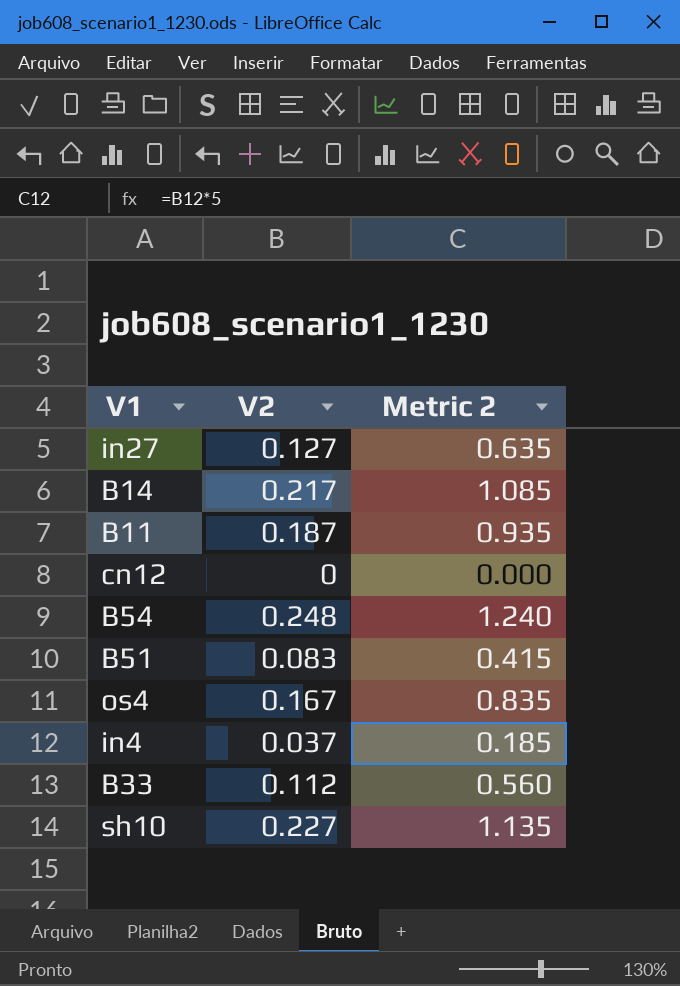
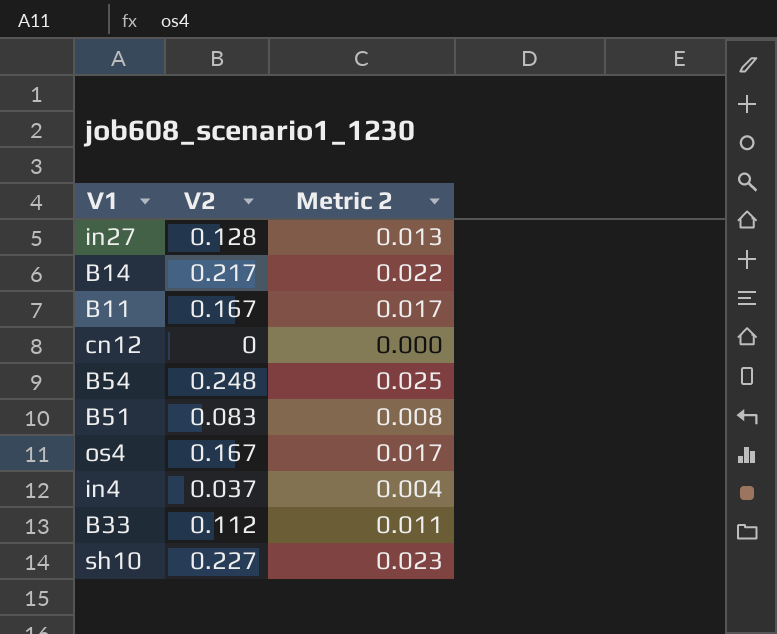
column Metric 2 | formula: [V2] * 5 -> [V2] * 0.1
in27 | V2: 0.127 -> 0.128
B11 | V2: 0.187 -> 0.167

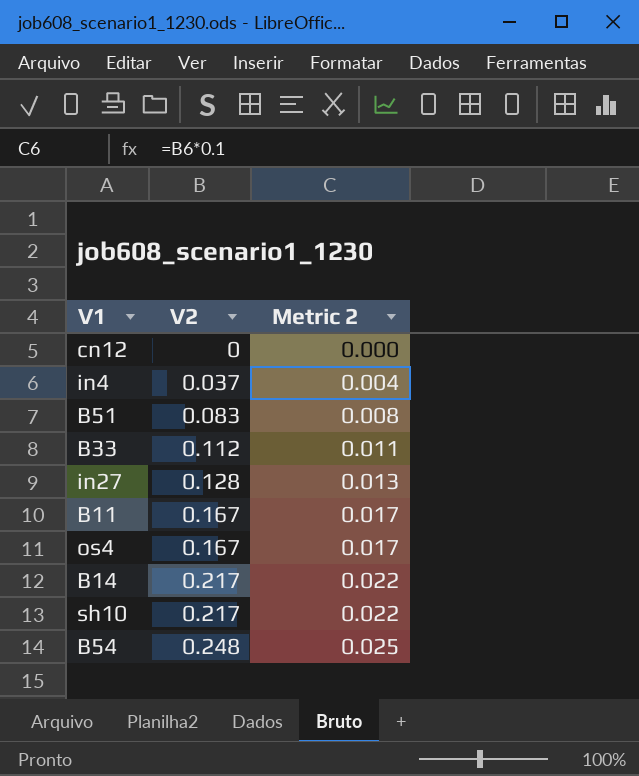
row order: none -> V2 ascending
sh10 | V2: 0.227 -> 0.217
sh10 | Metric 2: 0.023 -> 0.022

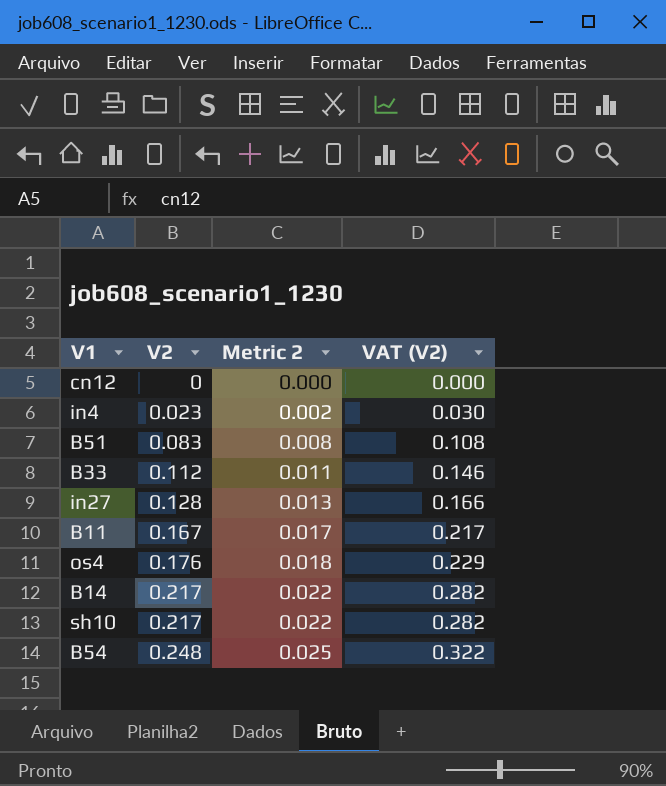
column VAT (V2) | formula: none -> [V2] * 1.3
in4 | V2: 0.037 -> 0.023
in4 | Metric 2: 0.004 -> 0.002
os4 | V2: 0.167 -> 0.176
os4 | Metric 2: 0.017 -> 0.018

